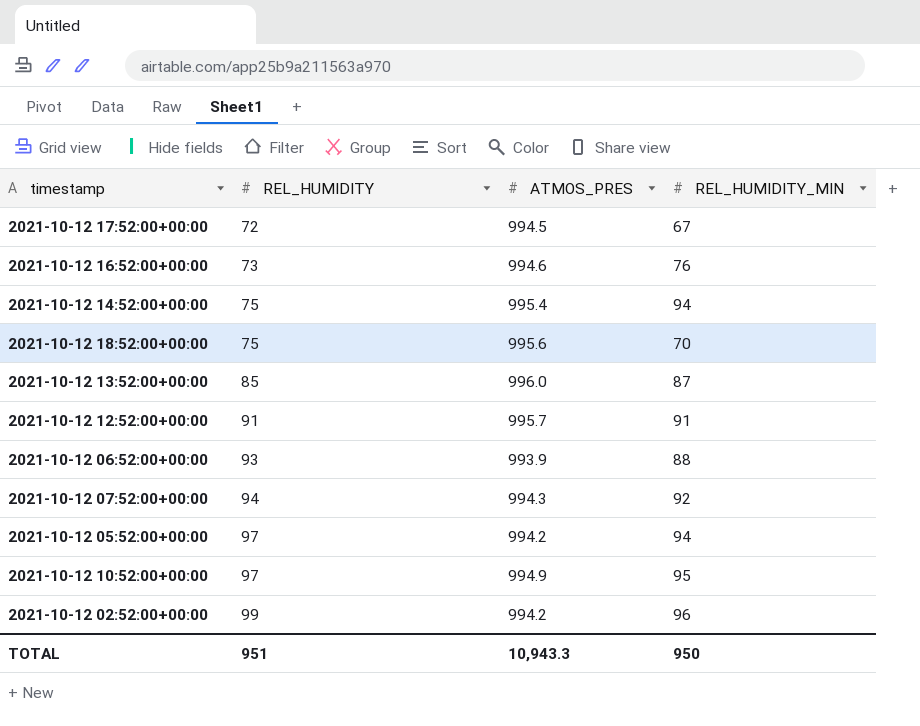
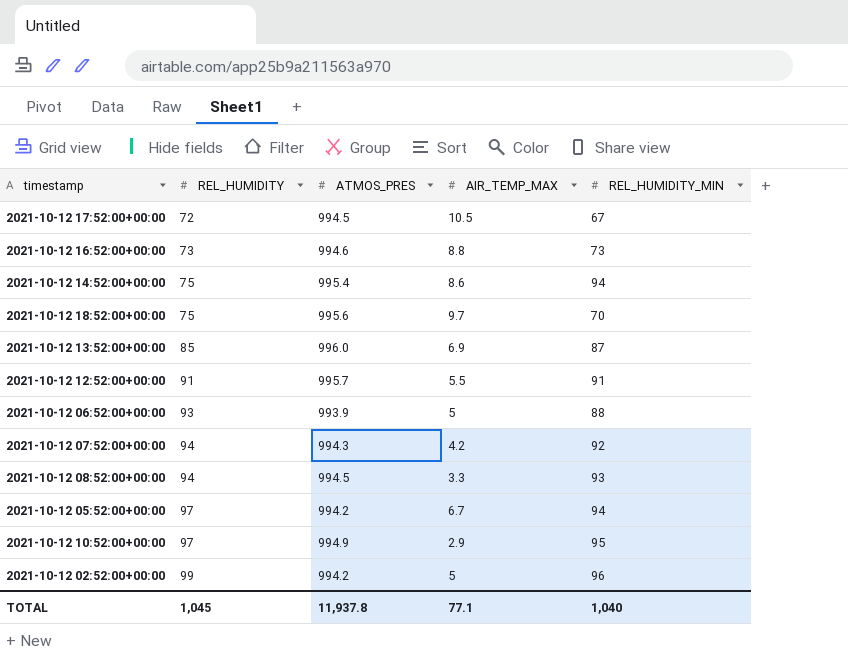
column AIR_TEMP_MAX | position: none -> 4
2021-10-12 16:52:00+00:00 | REL_HUMIDITY_MIN: 76 -> 73
row 2021-10-12 08:52:00+00:00: none -> 94 | 994.5 | 3.3 | 93
TOTAL | REL_HUMIDITY: 951 -> 1,045
TOTAL | ATMOS_PRES: 10,943.3 -> 11,937.8
TOTAL | REL_HUMIDITY_MIN: 950 -> 1,040

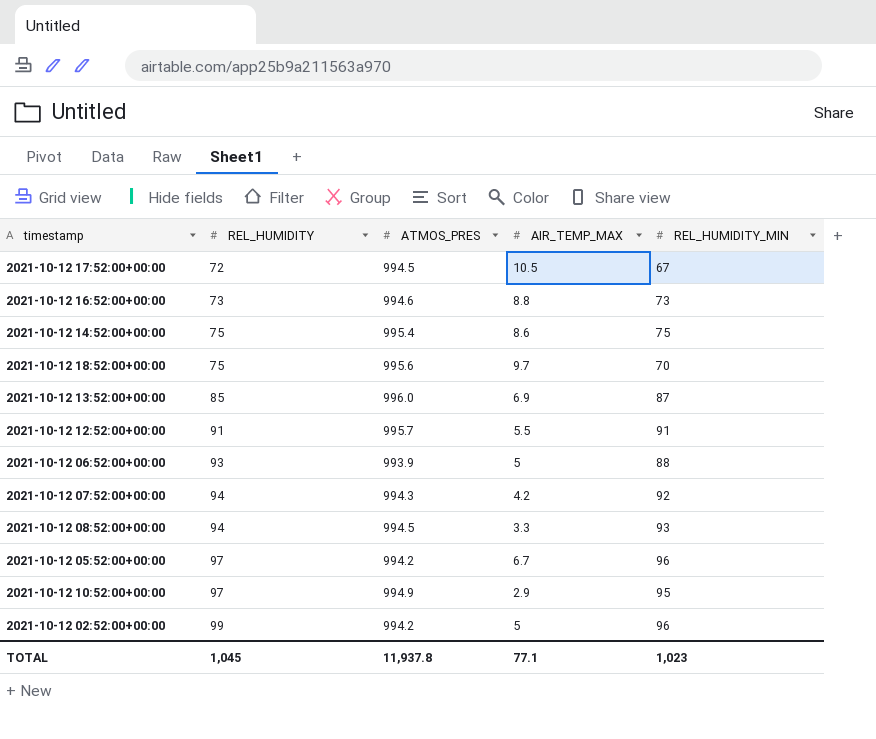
2021-10-12 14:52:00+00:00 | REL_HUMIDITY_MIN: 94 -> 75
2021-10-12 05:52:00+00:00 | REL_HUMIDITY_MIN: 94 -> 96
TOTAL | REL_HUMIDITY_MIN: 1,040 -> 1,023

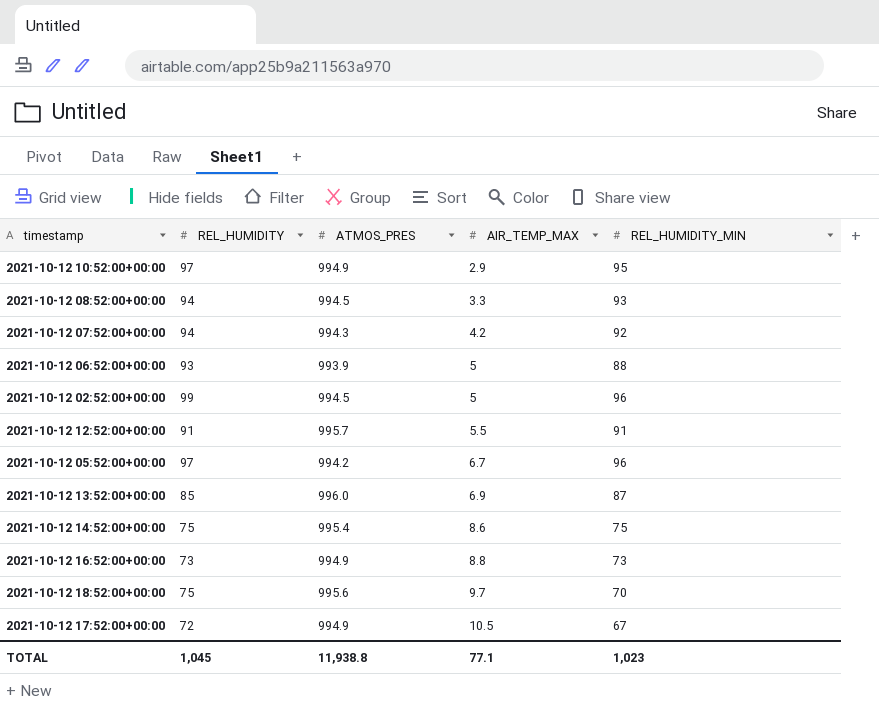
row order: REL_HUMIDITY ascending -> AIR_TEMP_MAX ascending
2021-10-12 02:52:00+00:00 | ATMOS_PRES: 994.2 -> 994.5
2021-10-12 16:52:00+00:00 | ATMOS_PRES: 994.6 -> 994.9
2021-10-12 17:52:00+00:00 | ATMOS_PRES: 994.5 -> 994.9
TOTAL | ATMOS_PRES: 11,937.8 -> 11,938.8

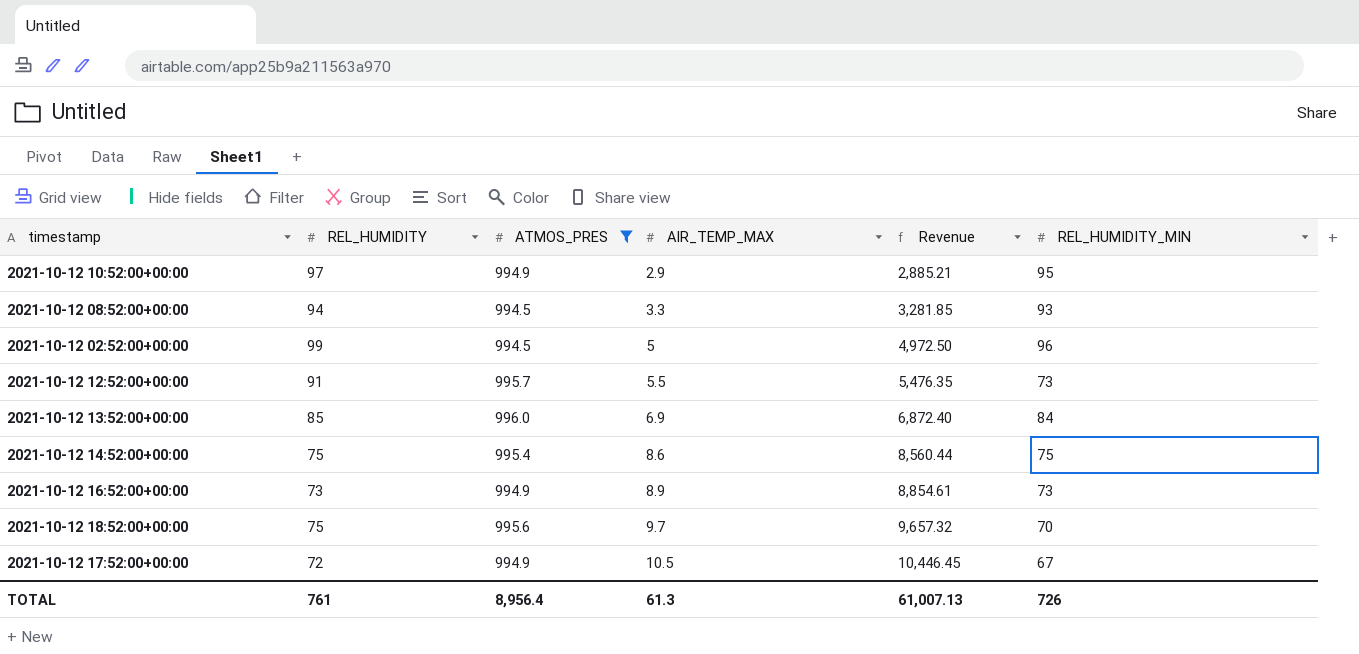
filter: none -> ATMOS_PRES >= 994.5
column Revenue | formula: none -> [ATMOS_PRES] * [AIR_TEMP_MAX]
2021-10-12 12:52:00+00:00 | REL_HUMIDITY_MIN: 91 -> 73
2021-10-12 13:52:00+00:00 | REL_HUMIDITY_MIN: 87 -> 84
2021-10-12 16:52:00+00:00 | AIR_TEMP_MAX: 8.8 -> 8.9
TOTAL | REL_HUMIDITY: 1,045 -> 761
TOTAL | ATMOS_PRES: 11,938.8 -> 8,956.4
TOTAL | AIR_TEMP_MAX: 77.1 -> 61.3
TOTAL | REL_HUMIDITY_MIN: 1,023 -> 726

